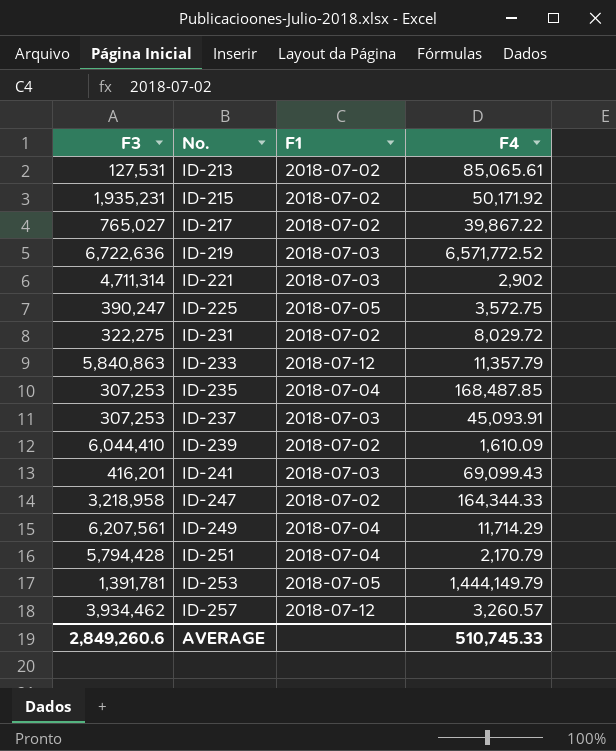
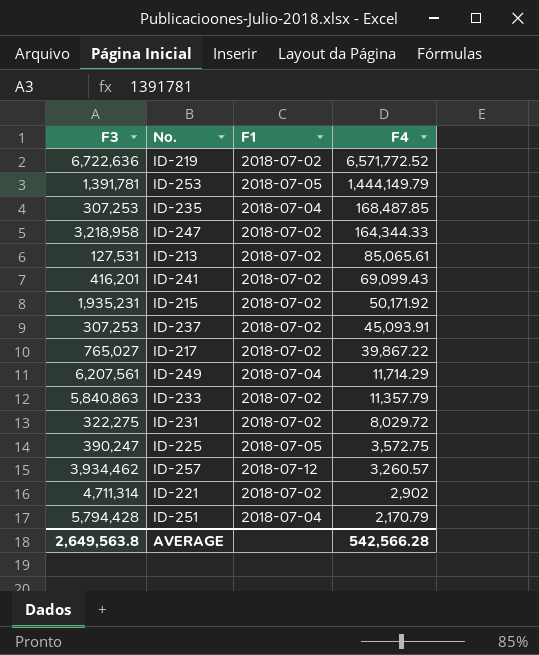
row order: No. ascending -> F4 descending
row ID-239: 6,044,410 | 2018-07-02 | 1,610.09 -> none
ID-219 | F1: 2018-07-03 -> 2018-07-02
ID-241 | F1: 2018-07-03 -> 2018-07-02
ID-237 | F1: 2018-07-03 -> 2018-07-02
ID-233 | F1: 2018-07-12 -> 2018-07-02
ID-221 | F1: 2018-07-03 -> 2018-07-02
AVERAGE | F3: 2,849,260.6 -> 2,649,563.8
AVERAGE | F4: 510,745.33 -> 542,566.28

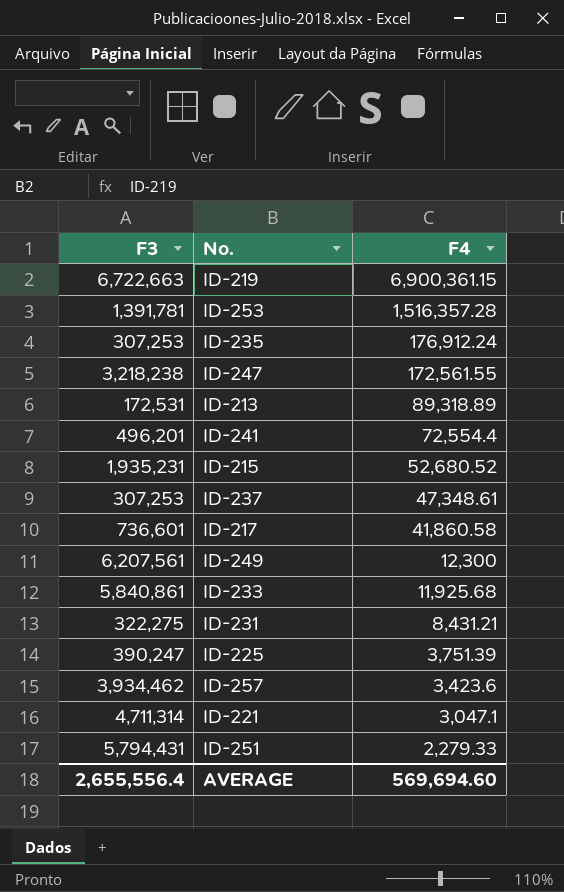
column F1 | position: 3 -> none
ID-219 | F3: 6,722,636 -> 6,722,663
ID-219 | F4: 6,571,772.52 -> 6,900,361.15
ID-253 | F4: 1,444,149.79 -> 1,516,357.28
ID-235 | F4: 168,487.85 -> 176,912.24
ID-247 | F3: 3,218,958 -> 3,218,238
ID-247 | F4: 164,344.33 -> 172,561.55
ID-213 | F3: 127,531 -> 172,531
ID-213 | F4: 85,065.61 -> 89,318.89
ID-241 | F3: 416,201 -> 496,201
ID-241 | F4: 69,099.43 -> 72,554.4
ID-215 | F4: 50,171.92 -> 52,680.52
ID-237 | F4: 45,093.91 -> 47,348.61
ID-217 | F3: 765,027 -> 736,601
ID-217 | F4: 39,867.22 -> 41,860.58
ID-249 | F4: 11,714.29 -> 12,300
ID-233 | F3: 5,840,863 -> 5,840,861
ID-233 | F4: 11,357.79 -> 11,925.68
ID-231 | F4: 8,029.72 -> 8,431.21
ID-225 | F4: 3,572.75 -> 3,751.39
ID-257 | F4: 3,260.57 -> 3,423.6
ID-221 | F4: 2,902 -> 3,047.1
ID-251 | F3: 5,794,428 -> 5,794,431
ID-251 | F4: 2,170.79 -> 2,279.33
AVERAGE | F3: 2,649,563.8 -> 2,655,556.4
AVERAGE | F4: 542,566.28 -> 569,694.60

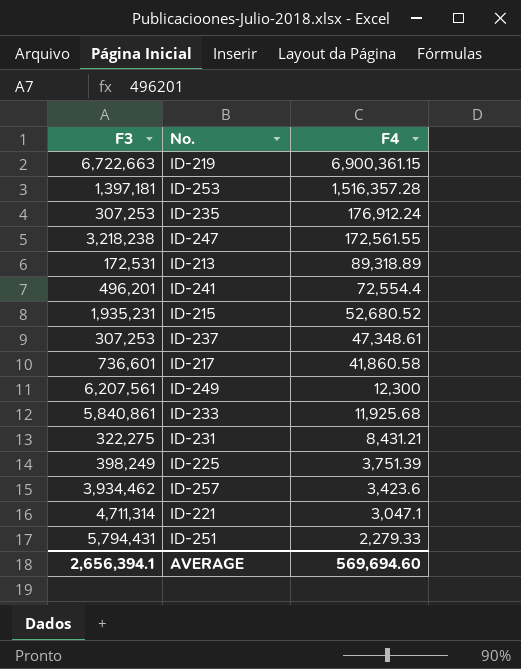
ID-253 | F3: 1,391,781 -> 1,397,181
ID-225 | F3: 390,247 -> 398,249
AVERAGE | F3: 2,655,556.4 -> 2,656,394.1

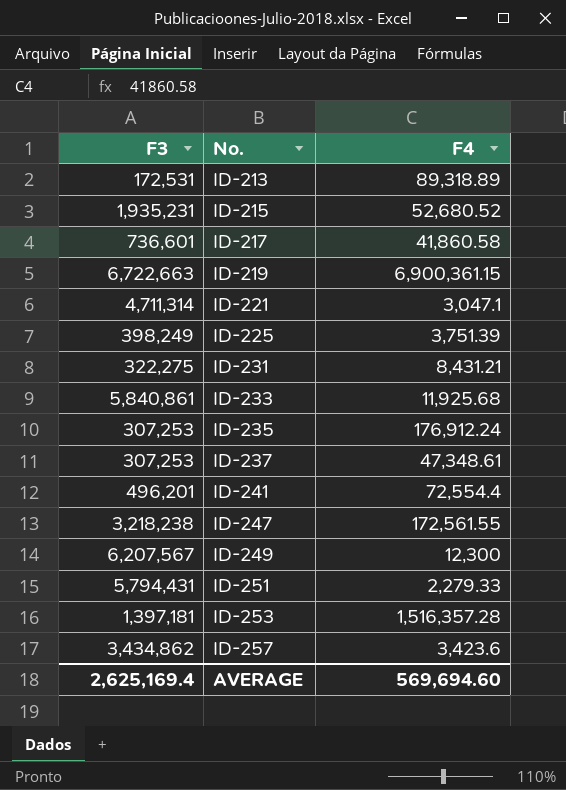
row order: F4 descending -> No. ascending
ID-249 | F3: 6,207,561 -> 6,207,567
ID-257 | F3: 3,934,462 -> 3,434,862
AVERAGE | F3: 2,656,394.1 -> 2,625,169.4

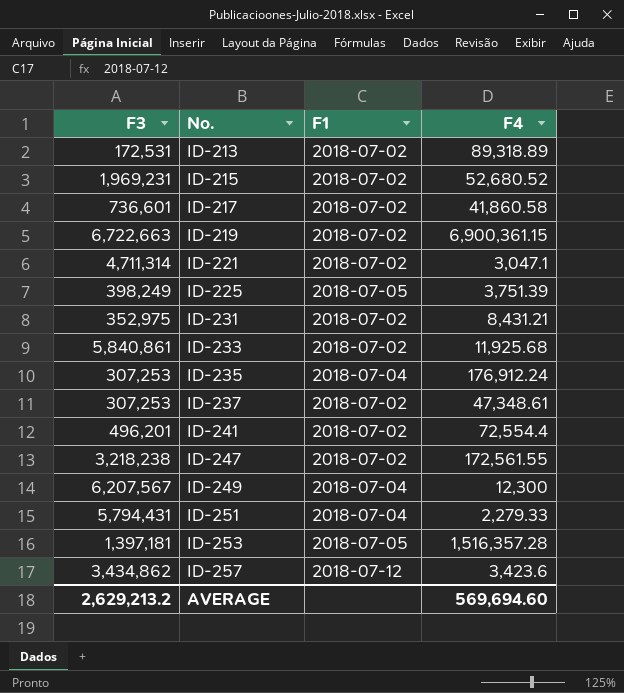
column F1 | position: none -> 3
ID-215 | F3: 1,935,231 -> 1,969,231
ID-231 | F3: 322,275 -> 352,975
AVERAGE | F3: 2,625,169.4 -> 2,629,213.2

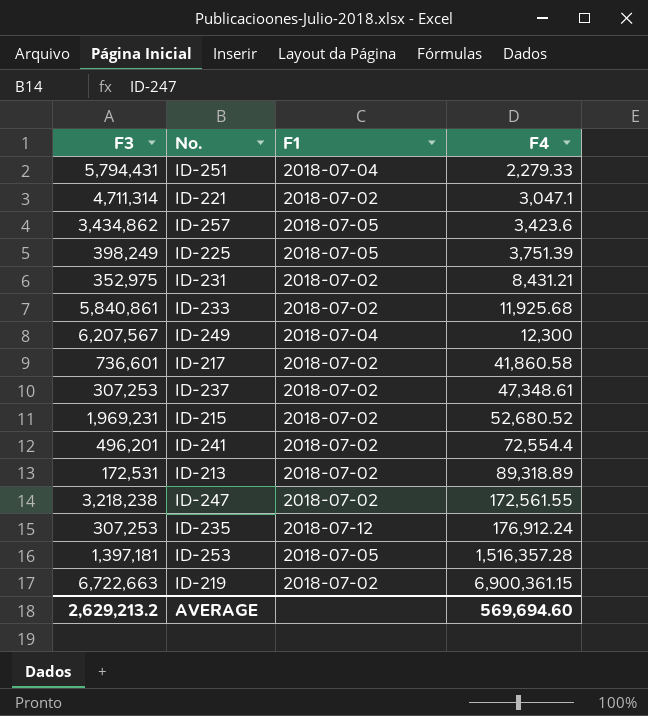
row order: No. ascending -> F4 ascending
ID-257 | F1: 2018-07-12 -> 2018-07-05
ID-235 | F1: 2018-07-04 -> 2018-07-12

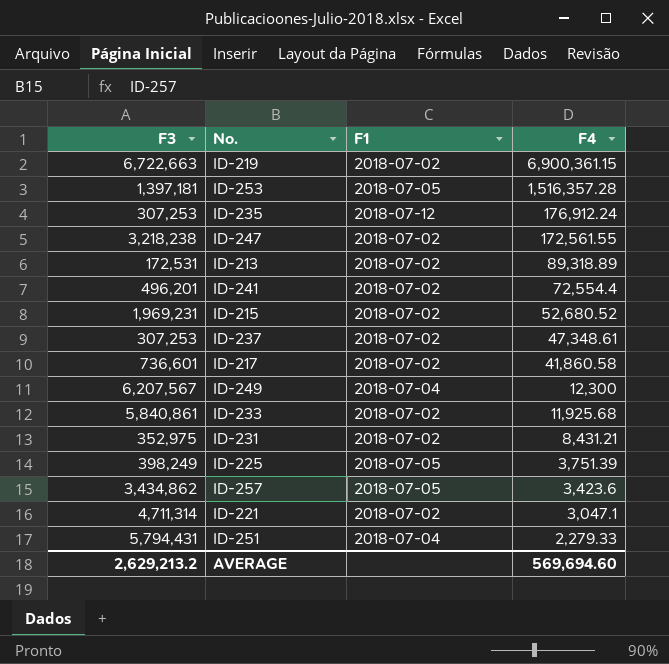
row order: F4 ascending -> F4 descending

